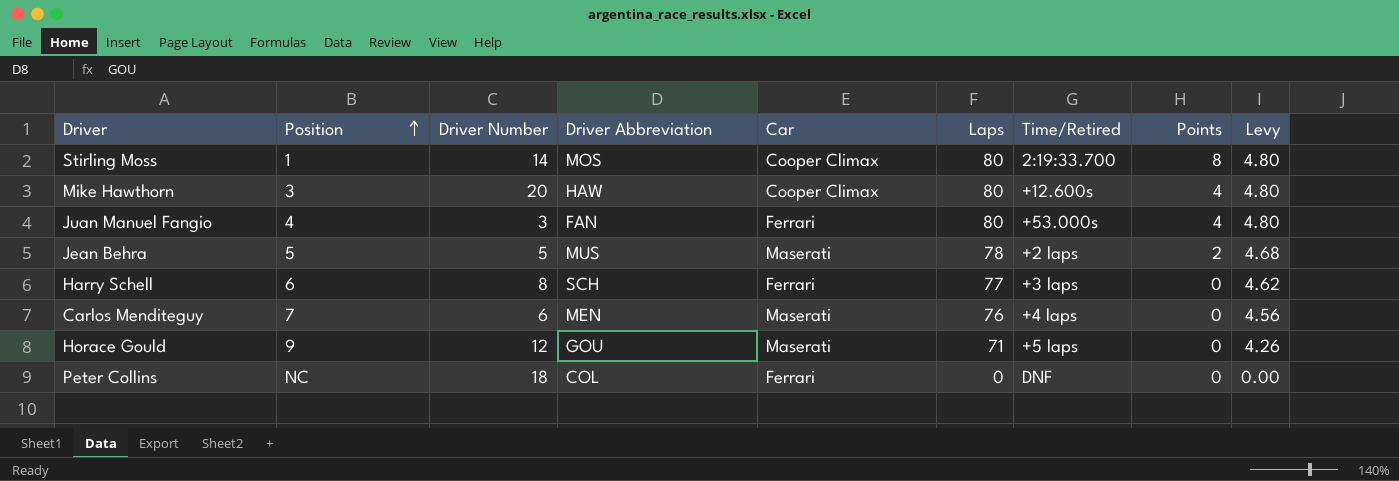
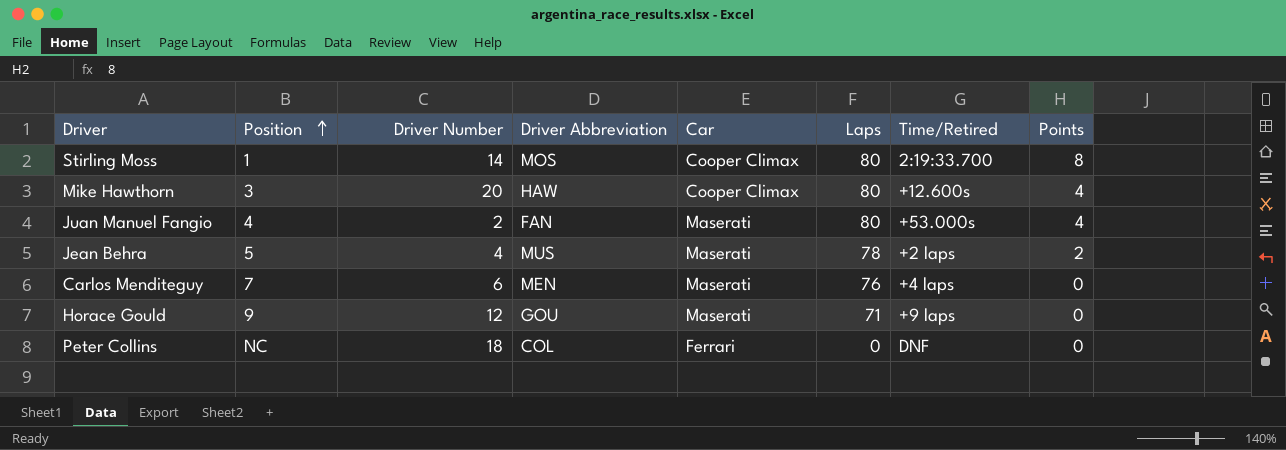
column Levy | formula: [Laps] * 0.06 -> none
row Harry Schell: 6 | 8 | SCH | Ferrari | 77 | +3 laps | 0 | 4.62 -> none
Juan Manuel Fangio | Driver Number: 3 -> 2
Juan Manuel Fangio | Car: Ferrari -> Maserati
Jean Behra | Driver Number: 5 -> 4
Horace Gould | Time/Retired: +5 laps -> +9 laps

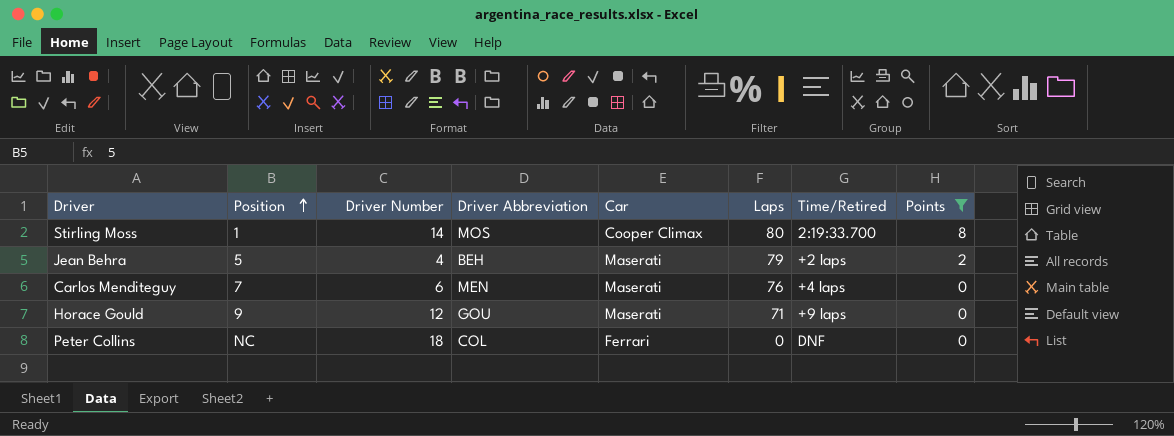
filter: none -> Points != 4
Jean Behra | Driver Abbreviation: MUS -> BEH
Jean Behra | Laps: 78 -> 79

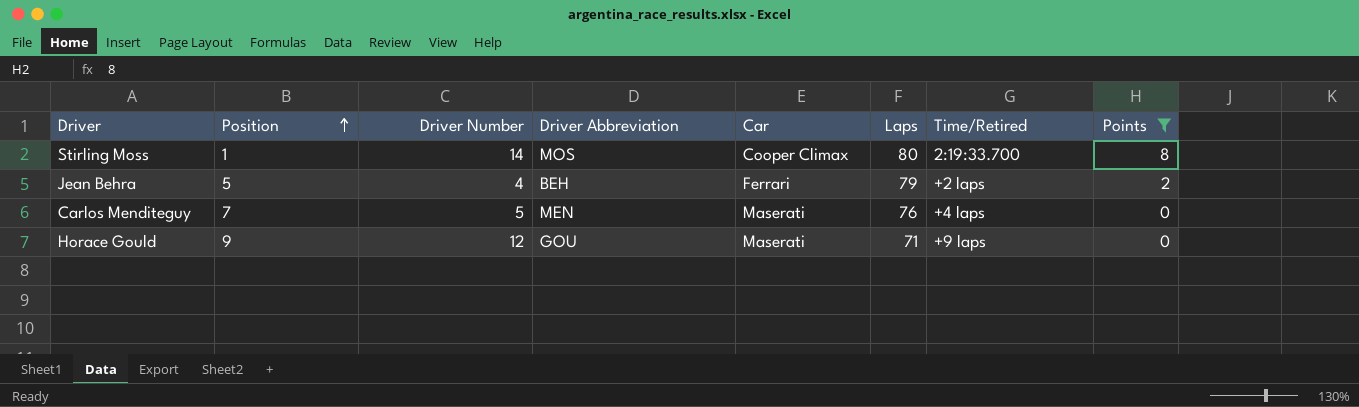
row Peter Collins: NC | 18 | COL | Ferrari | 0 | DNF | 0 -> none
Jean Behra | Car: Maserati -> Ferrari
Carlos Menditeguy | Driver Number: 6 -> 5

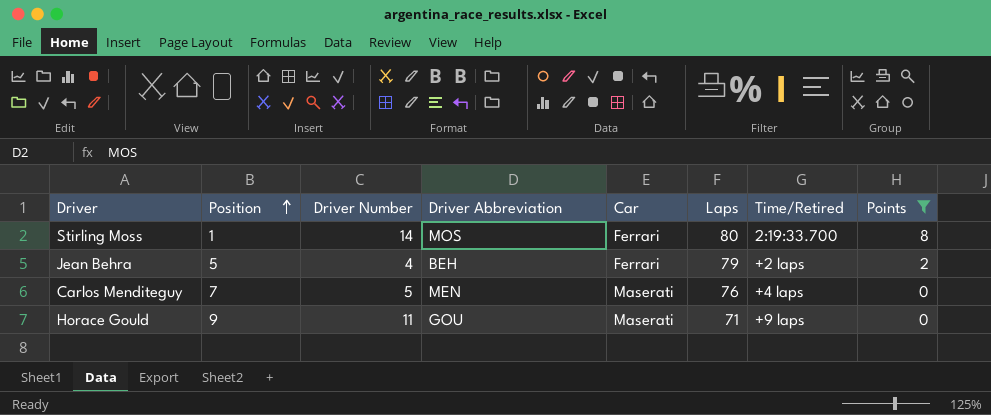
Stirling Moss | Car: Cooper Climax -> Ferrari
Horace Gould | Driver Number: 12 -> 11

